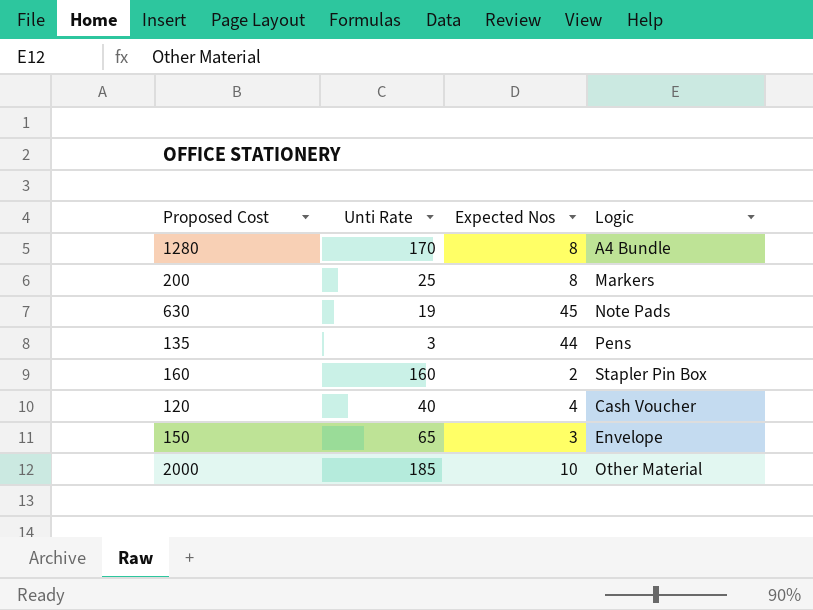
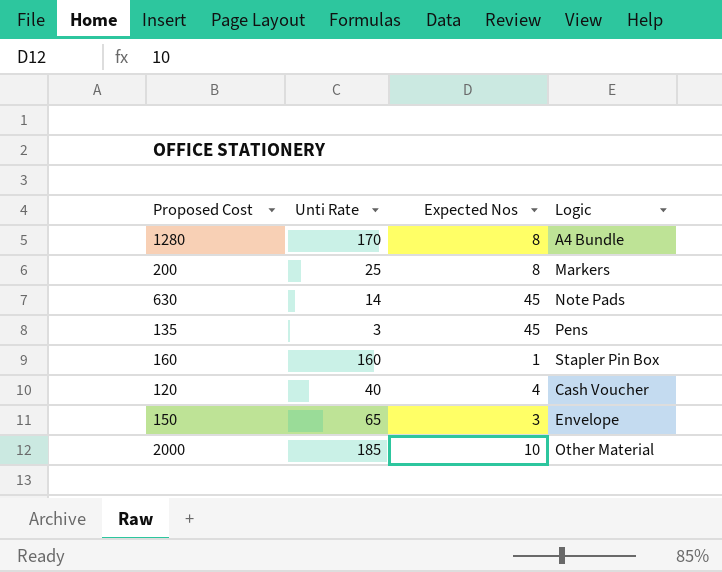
630 | Unti Rate: 19 -> 14
135 | Expected Nos: 44 -> 45
160 | Expected Nos: 2 -> 1

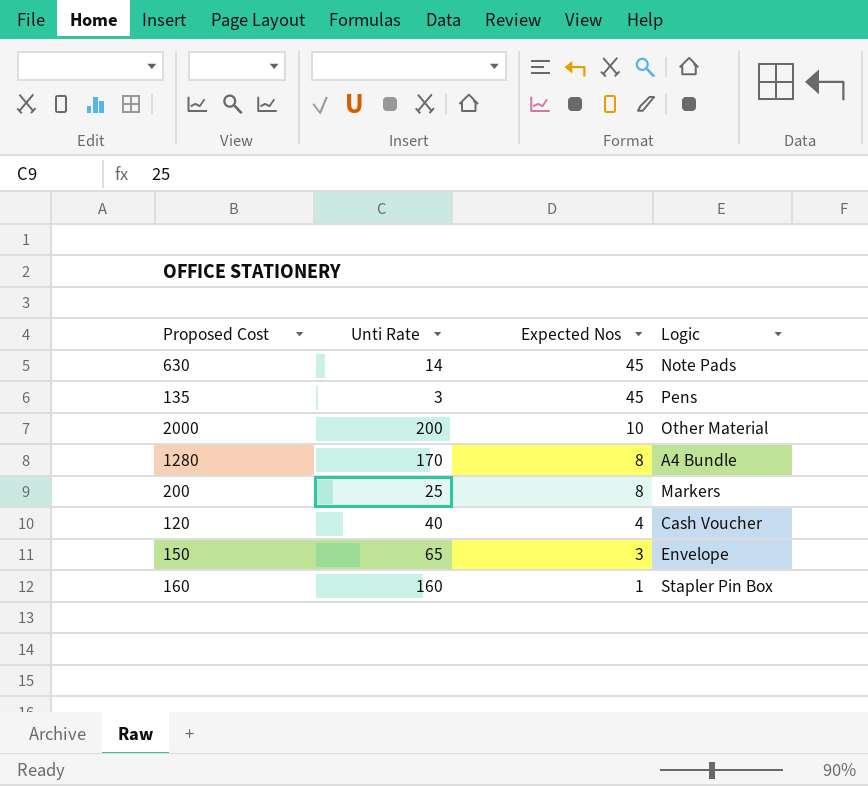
row order: none -> Expected Nos descending
2000 | Unti Rate: 185 -> 200

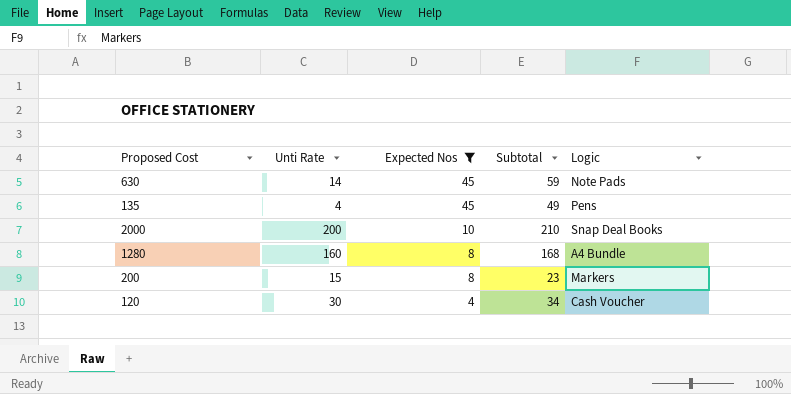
filter: none -> Expected Nos >= 4
column Subtotal | formula: none -> [Unti Rate] + [Expected Nos]
135 | Unti Rate: 3 -> 4
2000 | Logic: Other Material -> Snap Deal Books
1280 | Unti Rate: 170 -> 160
200 | Unti Rate: 25 -> 15
120 | Unti Rate: 40 -> 30

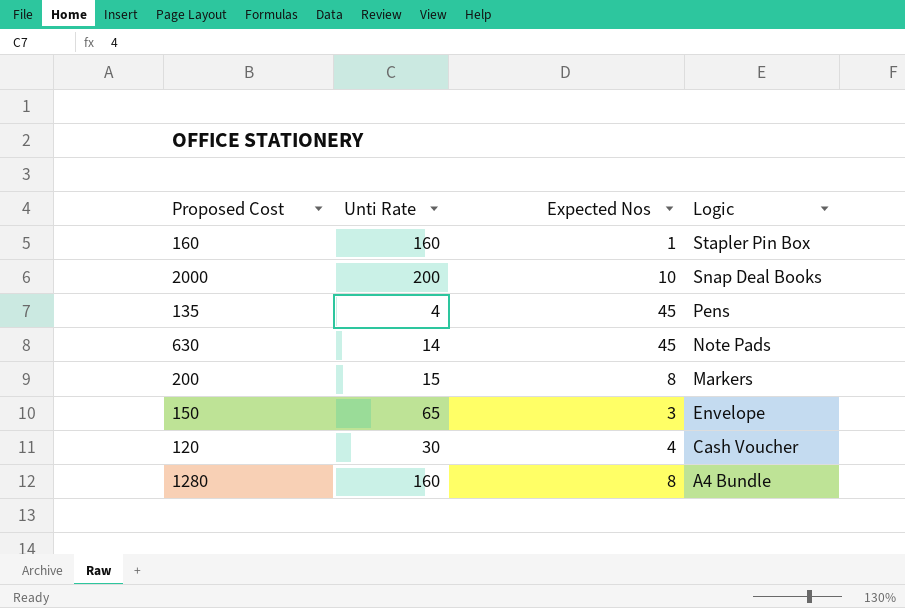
filter: Expected Nos >= 4 -> none
row order: Expected Nos descending -> Logic descending
column Subtotal | formula: [Unti Rate] + [Expected Nos] -> none

